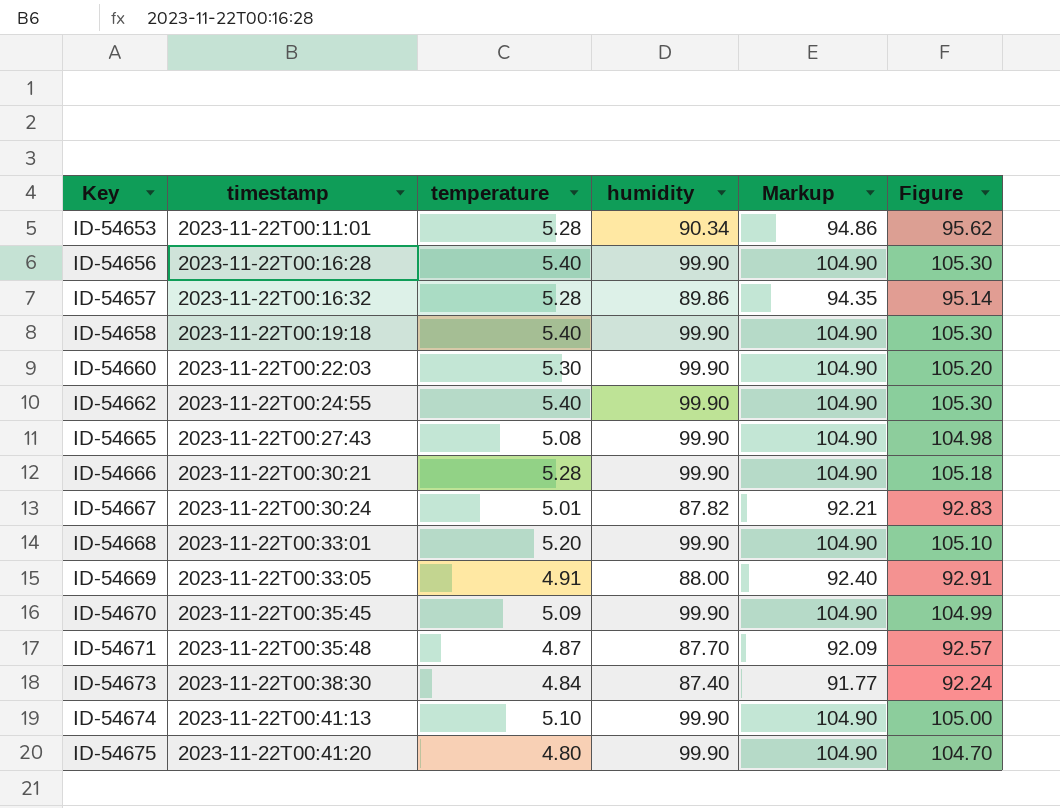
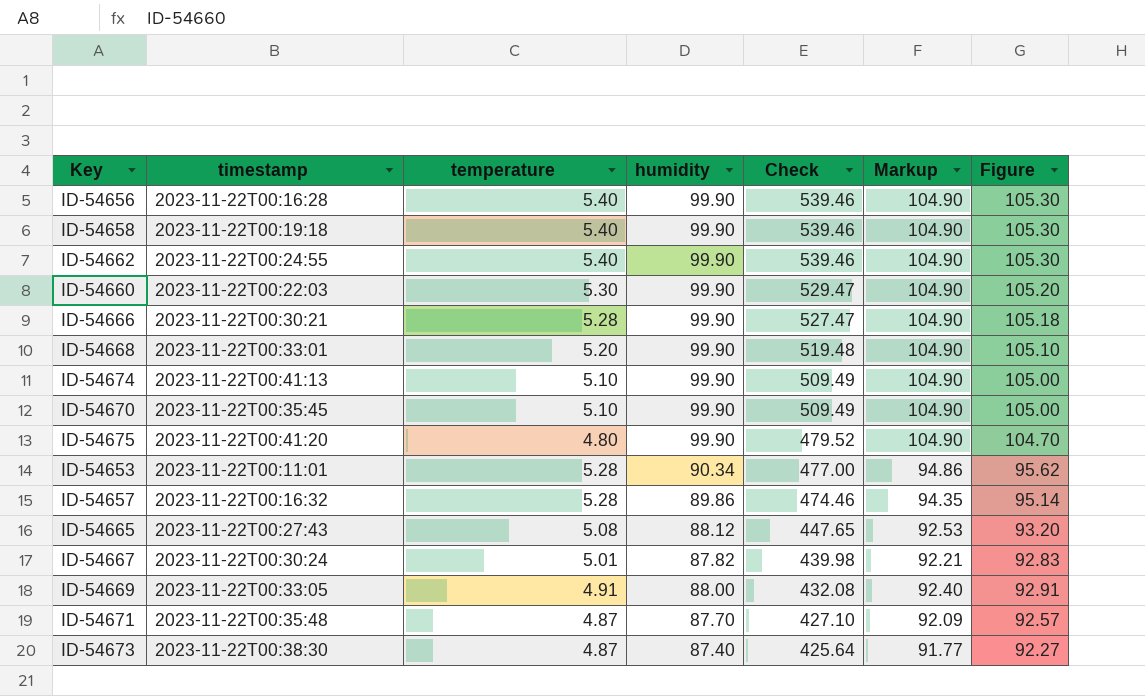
row order: Key ascending -> Check descending
column Check | formula: none -> [temperature] * [humidity]
ID-54670 | temperature: 5.09 -> 5.10
ID-54670 | Figure: 104.99 -> 105.00
ID-54665 | humidity: 99.90 -> 88.12
ID-54665 | Markup: 104.90 -> 92.53
ID-54665 | Figure: 104.98 -> 93.20
ID-54673 | temperature: 4.84 -> 4.87
ID-54673 | Figure: 92.24 -> 92.27

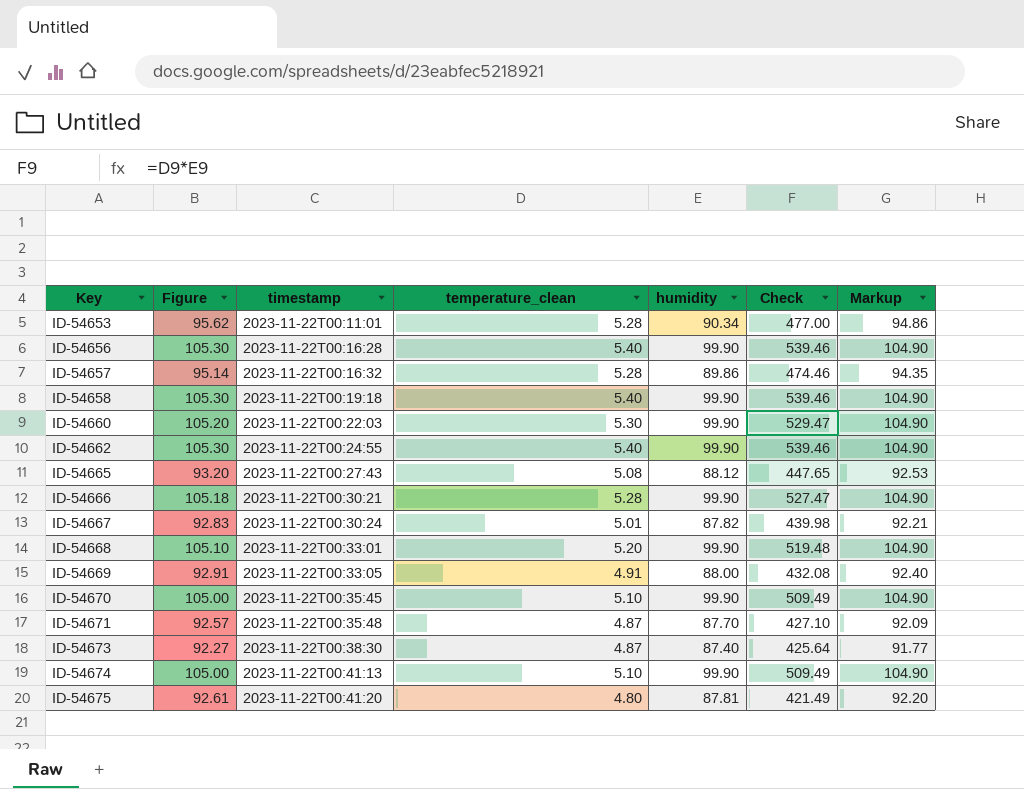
row order: Check descending -> Key ascending
column Figure | position: 7 -> 2
column name: temperature -> temperature_clean
ID-54675 | Figure: 104.70 -> 92.61
ID-54675 | humidity: 99.90 -> 87.81
ID-54675 | Check: 479.52 -> 421.49
ID-54675 | Markup: 104.90 -> 92.20

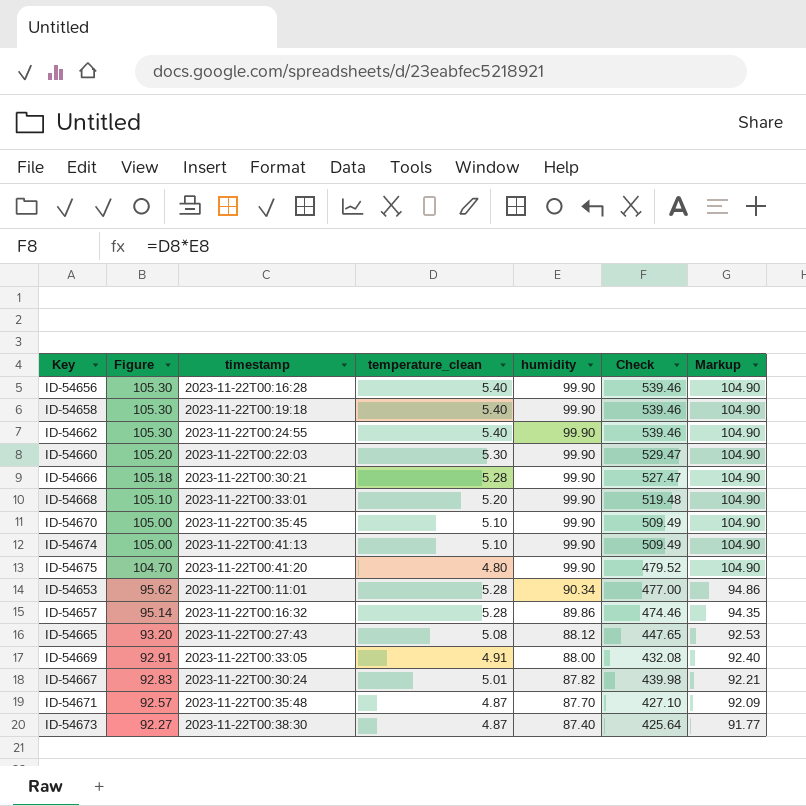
row order: Key ascending -> Figure descending
ID-54675 | Figure: 92.61 -> 104.70
ID-54675 | humidity: 87.81 -> 99.90
ID-54675 | Check: 421.49 -> 479.52
ID-54675 | Markup: 92.20 -> 104.90

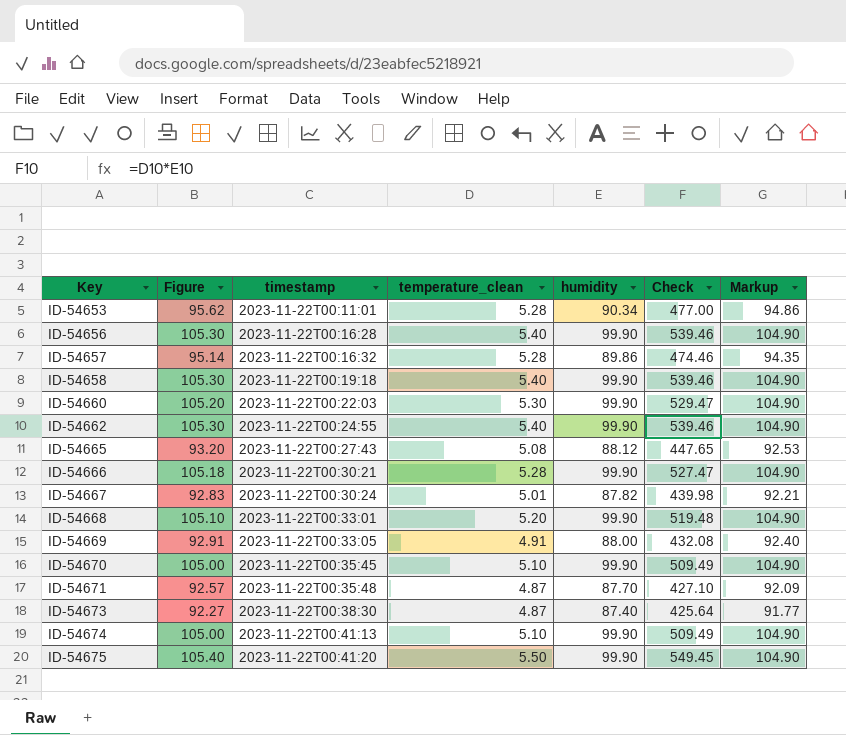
row order: Figure descending -> Key ascending
ID-54675 | Figure: 104.70 -> 105.40
ID-54675 | temperature_clean: 4.80 -> 5.50
ID-54675 | Check: 479.52 -> 549.45

